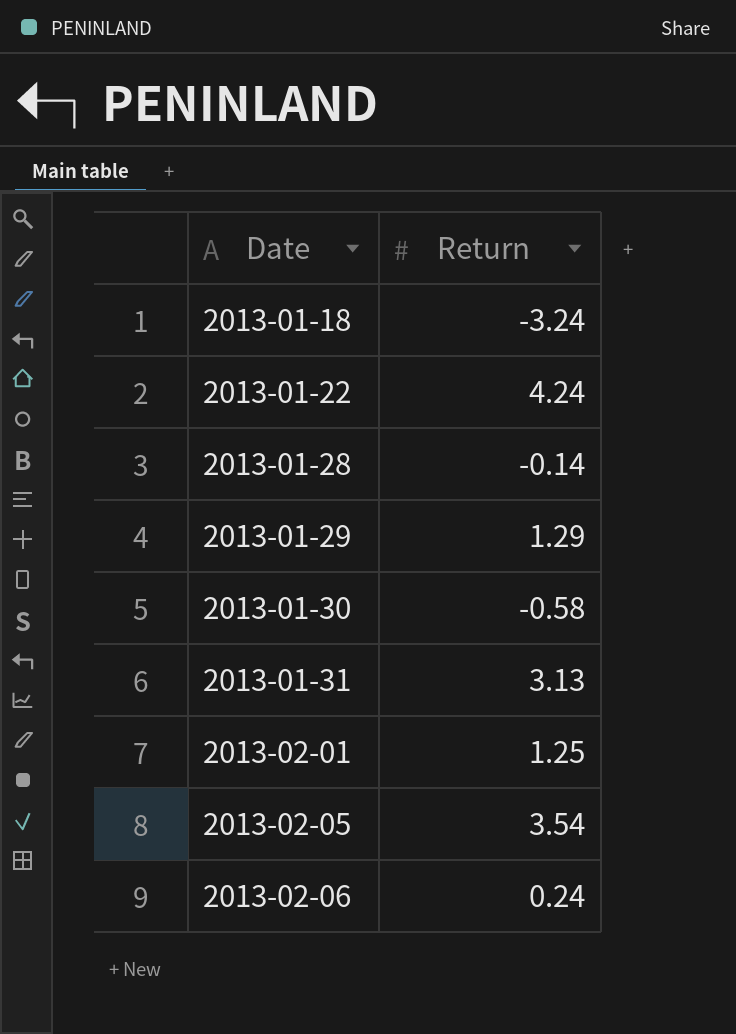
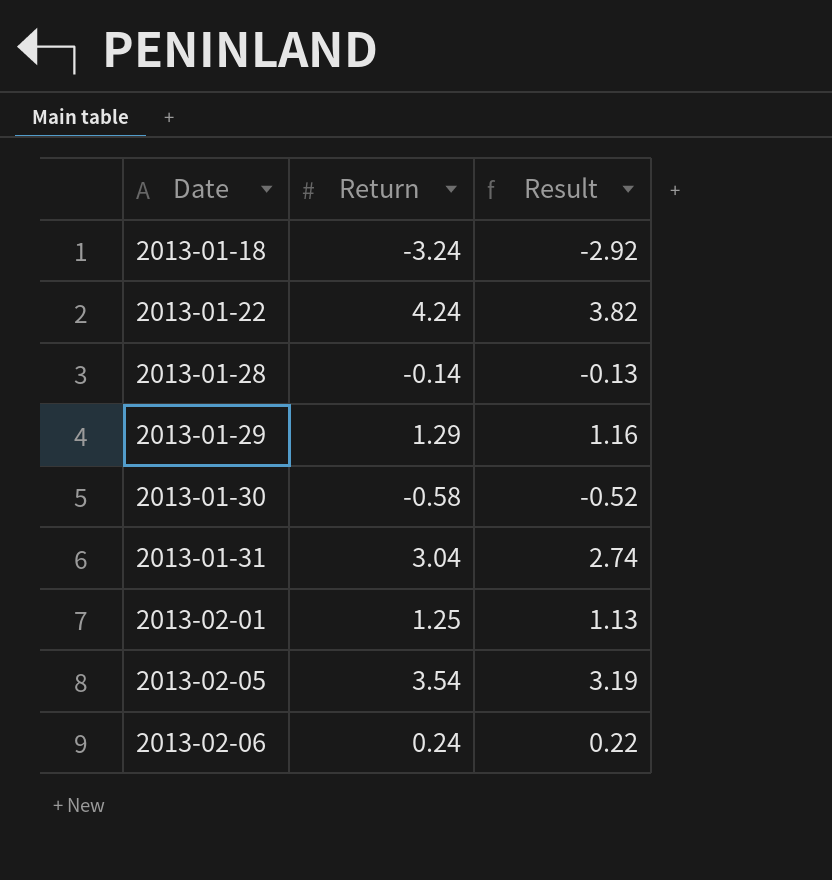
column Result | formula: none -> [Return] * 0.9
2013-01-31 | Return: 3.13 -> 3.04

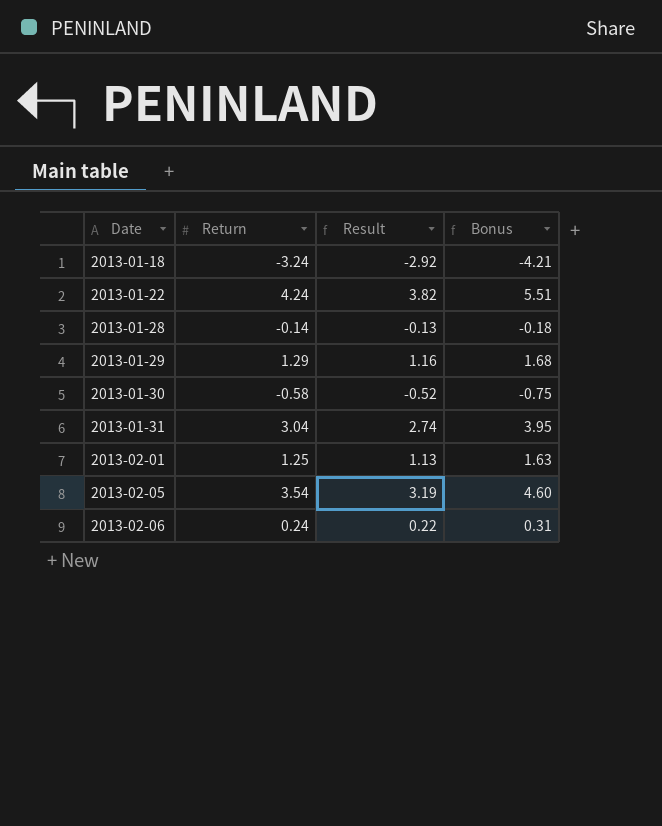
column Bonus | formula: none -> [Return] * 1.3

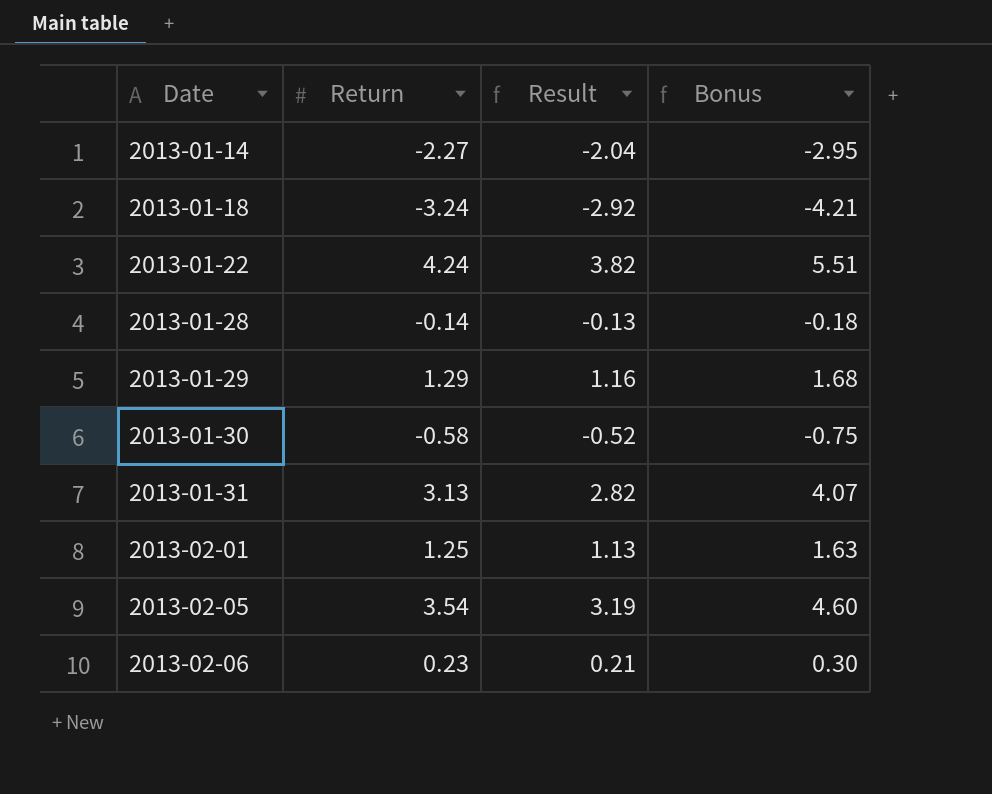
row 2013-01-14: none -> -2.27 | -2.04 | -2.95
2013-01-31 | Return: 3.04 -> 3.13
2013-01-31 | Result: 2.74 -> 2.82
2013-01-31 | Bonus: 3.95 -> 4.07
2013-02-06 | Return: 0.24 -> 0.23
2013-02-06 | Result: 0.22 -> 0.21
2013-02-06 | Bonus: 0.31 -> 0.30

